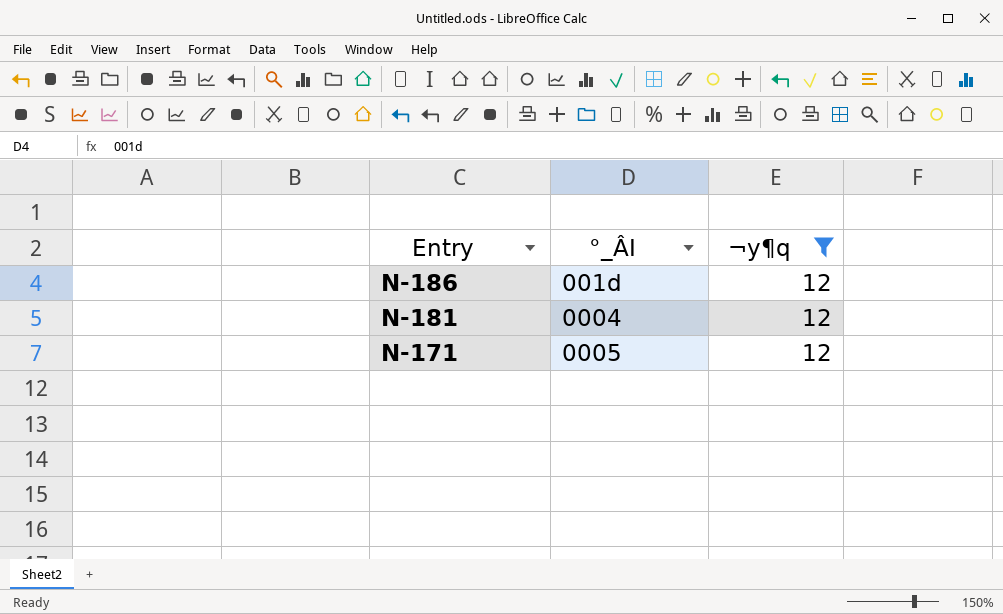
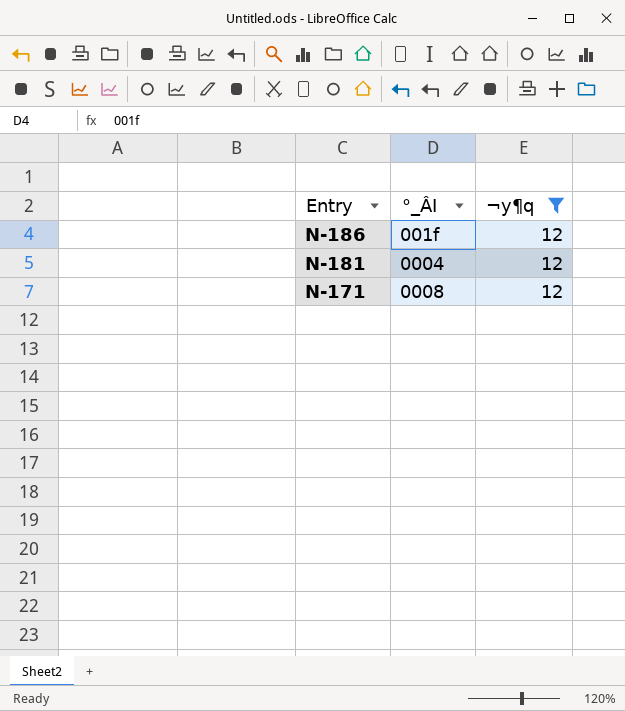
N-186 | °_ÂI: 001d -> 001f
N-171 | °_ÂI: 0005 -> 0008

